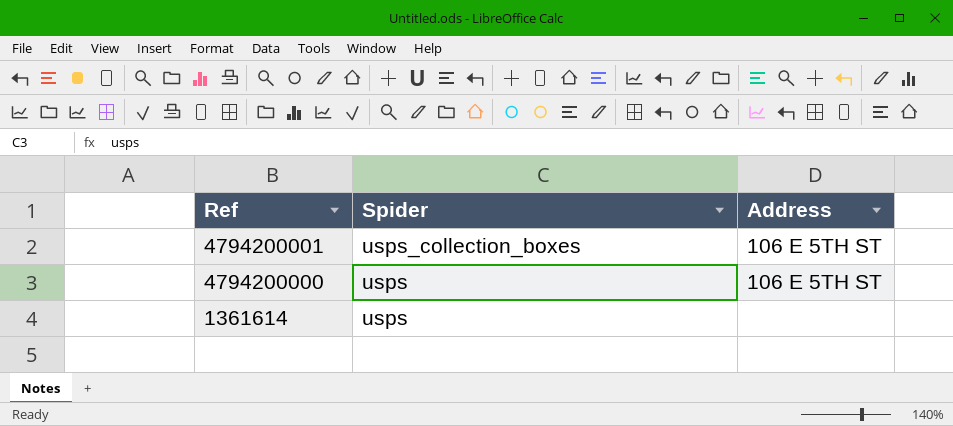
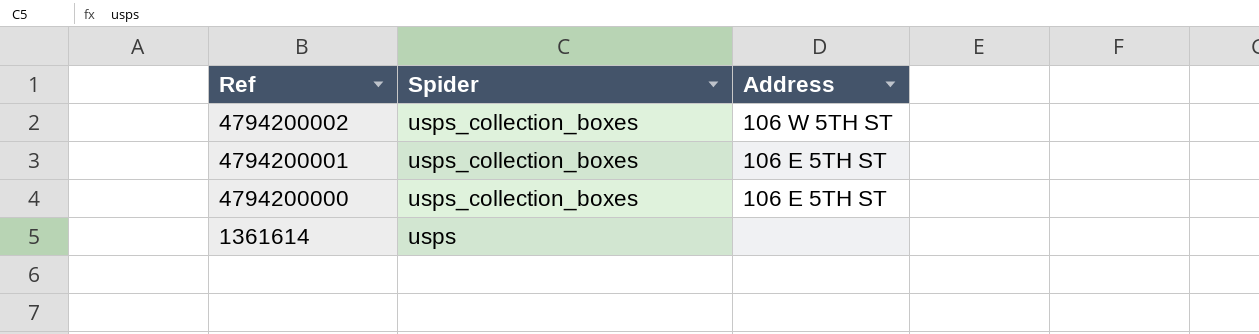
row 4794200002: none -> usps_collection_boxes | 106 W 5TH ST
4794200000 | Spider: usps -> usps_collection_boxes

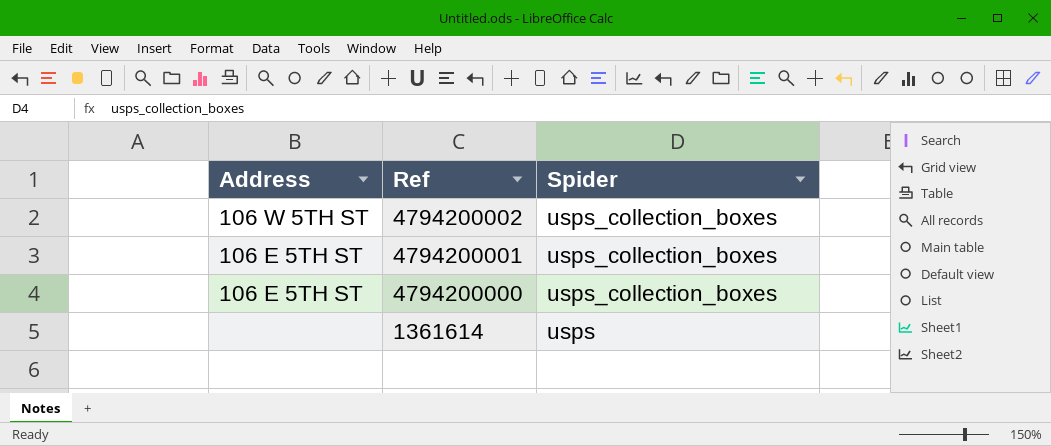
column Address | position: 3 -> 1

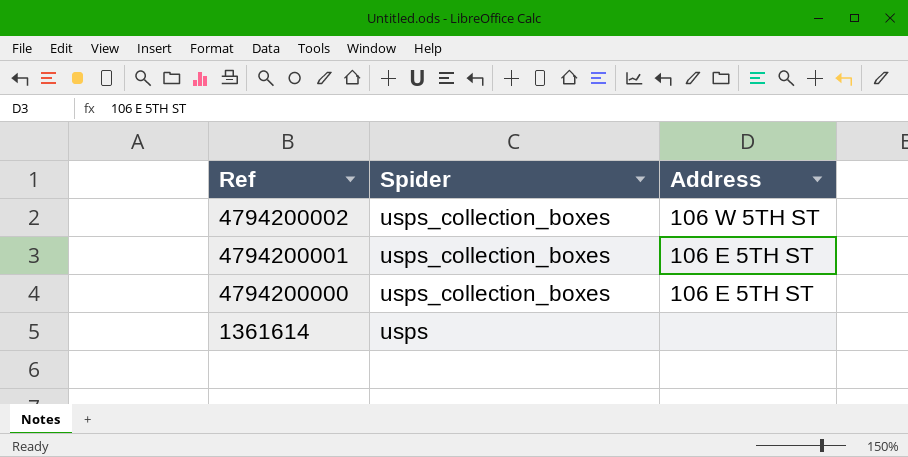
column Address | position: 1 -> 3

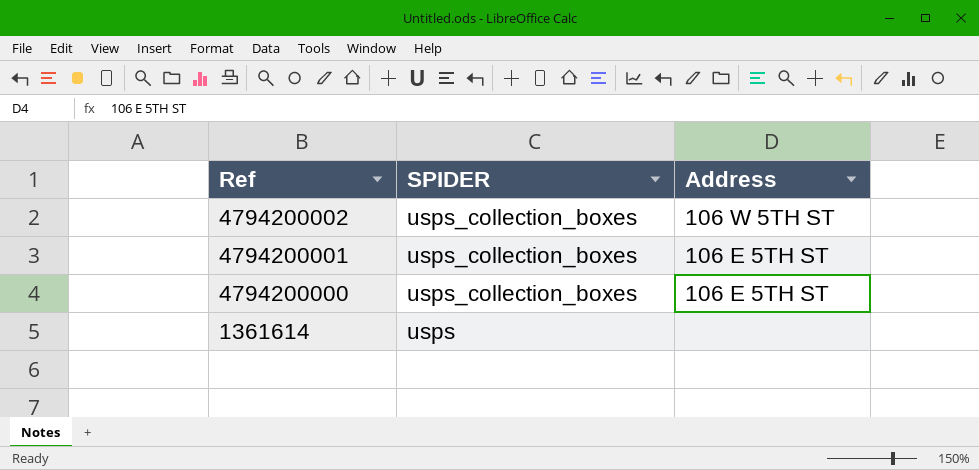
column name: Spider -> SPIDER

